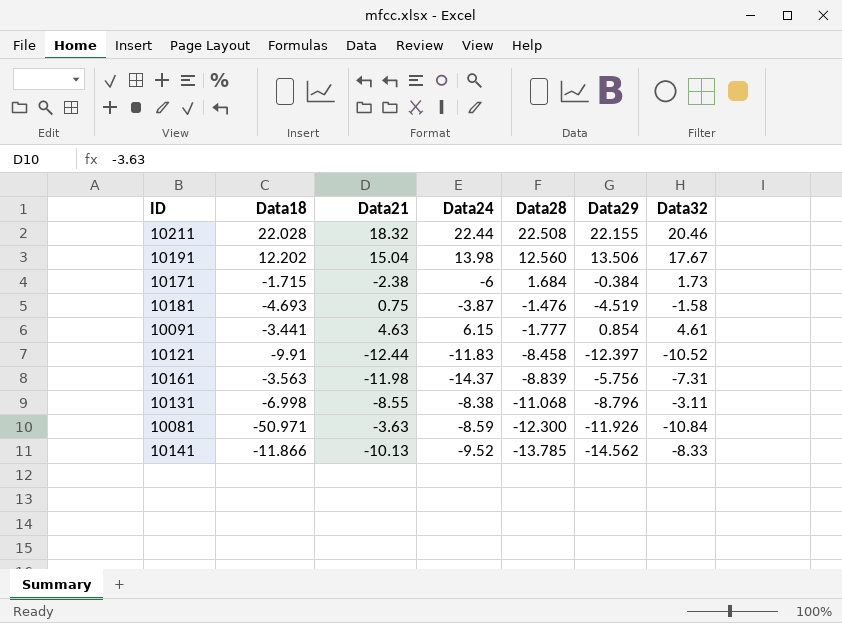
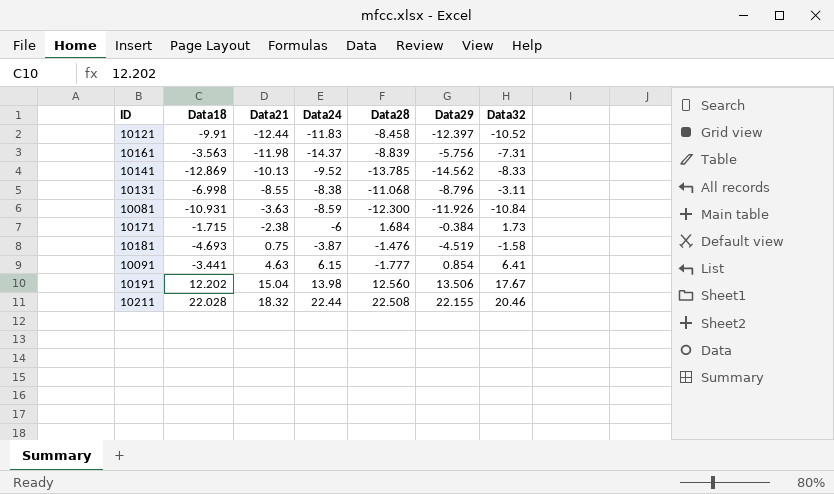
row order: Data28 descending -> Data21 ascending
10141 | Data18: -11.866 -> -12.869
10081 | Data18: -50.971 -> -10.931
10091 | Data32: 4.61 -> 6.41

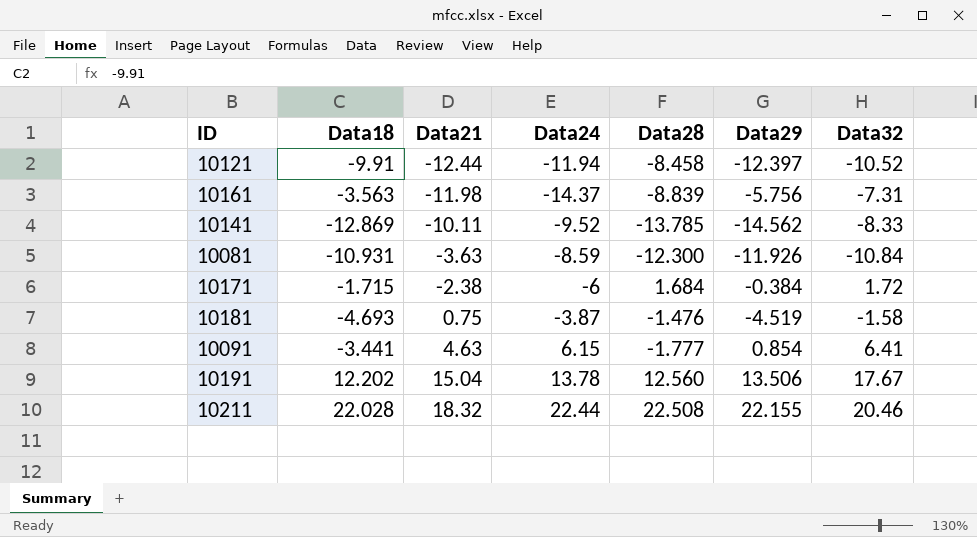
row 10131: -6.998 | -8.55 | -8.38 | -11.068 | -8.796 | -3.11 -> none
10121 | Data24: -11.83 -> -11.94
10141 | Data21: -10.13 -> -10.11
10171 | Data32: 1.73 -> 1.72
10191 | Data24: 13.98 -> 13.78

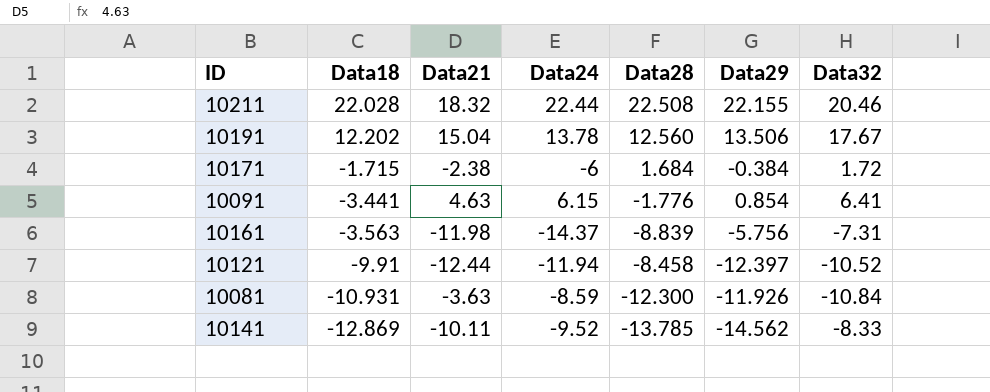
row order: Data21 ascending -> Data18 descending
row 10181: -4.693 | 0.75 | -3.87 | -1.476 | -4.519 | -1.58 -> none
10091 | Data28: -1.777 -> -1.776

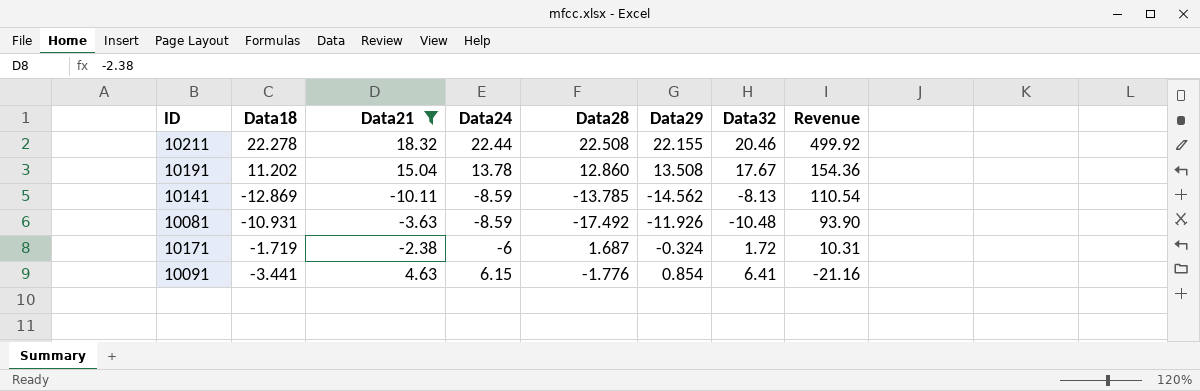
filter: none -> Data21 >= -10.11
row order: Data18 descending -> Revenue descending
column Revenue | formula: none -> [Data18] * [Data24]
10211 | Data18: 22.028 -> 22.278
10191 | Data18: 12.202 -> 11.202
10191 | Data28: 12.560 -> 12.860
10191 | Data29: 13.506 -> 13.508
10141 | Data24: -9.52 -> -8.59
10141 | Data32: -8.33 -> -8.13
10081 | Data28: -12.300 -> -17.492
10081 | Data32: -10.84 -> -10.48
10171 | Data18: -1.715 -> -1.719
10171 | Data28: 1.684 -> 1.687
10171 | Data29: -0.384 -> -0.324

